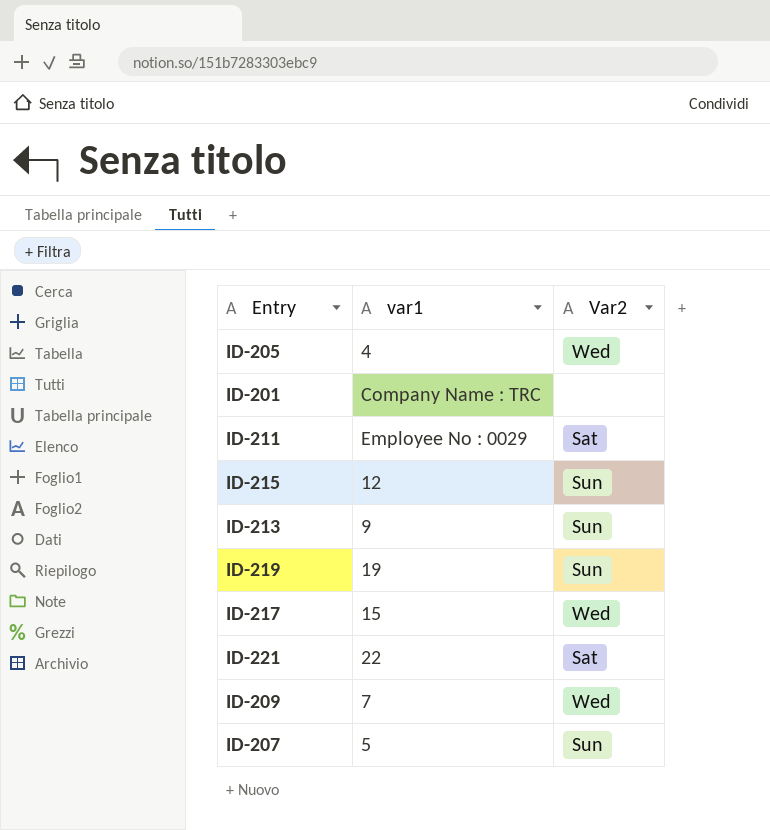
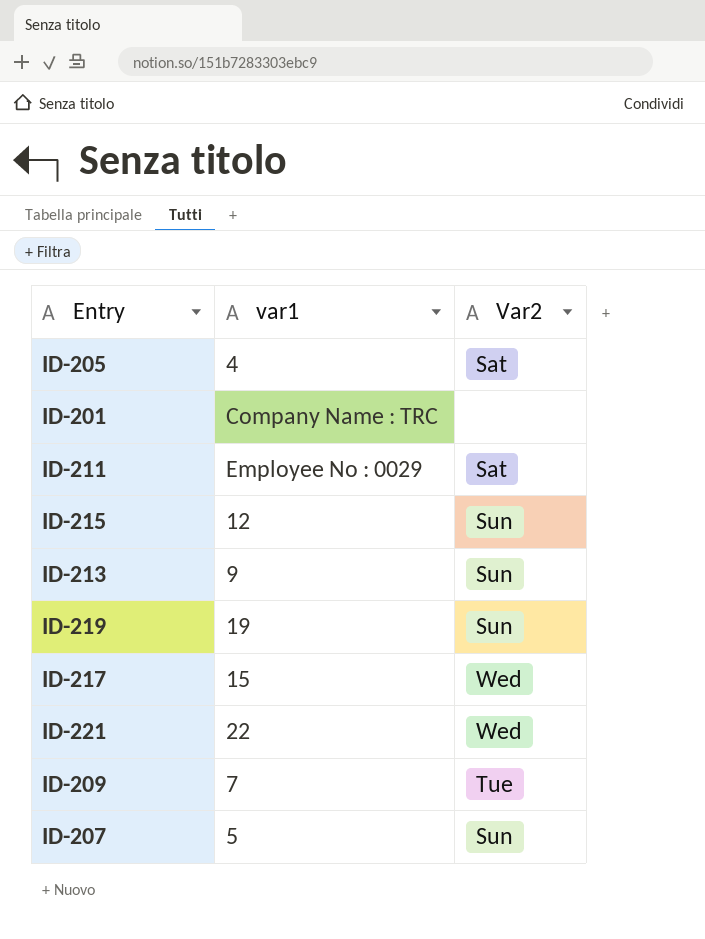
ID-205 | Var2: Wed -> Sat
ID-221 | Var2: Sat -> Wed
ID-209 | Var2: Wed -> Tue

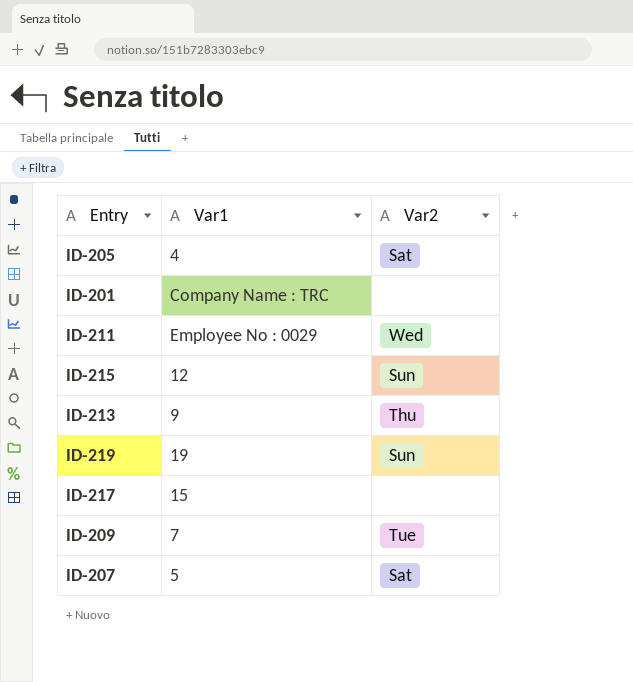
column name: var1 -> Var1
row ID-221: 22 | Wed -> none
ID-211 | Var2: Sat -> Wed
ID-213 | Var2: Sun -> Thu
ID-217 | Var2: Wed -> none
ID-207 | Var2: Sun -> Sat

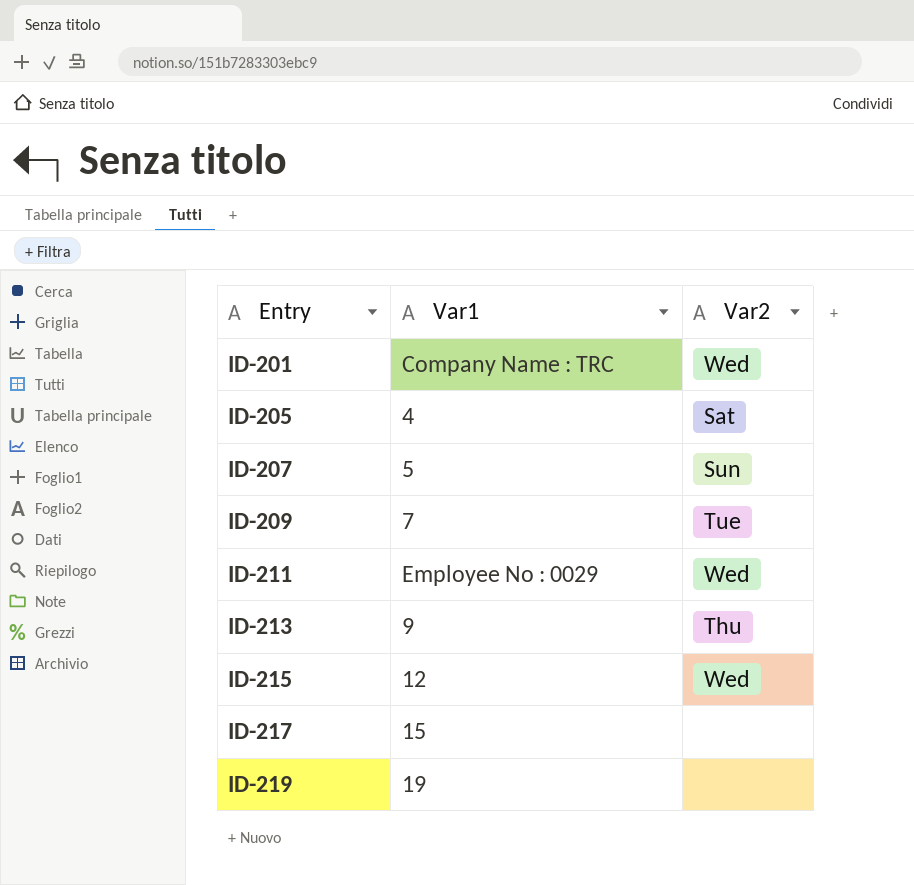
row order: none -> Entry ascending
ID-201 | Var2: none -> Wed
ID-207 | Var2: Sat -> Sun
ID-215 | Var2: Sun -> Wed
ID-219 | Var2: Sun -> none

